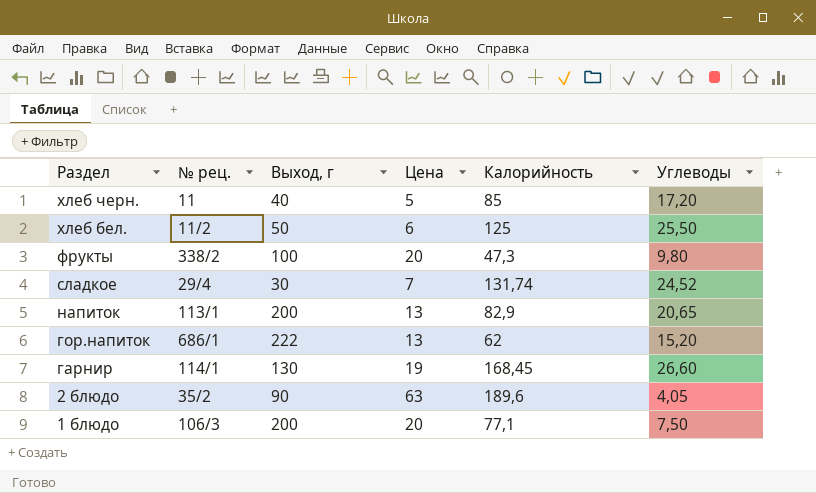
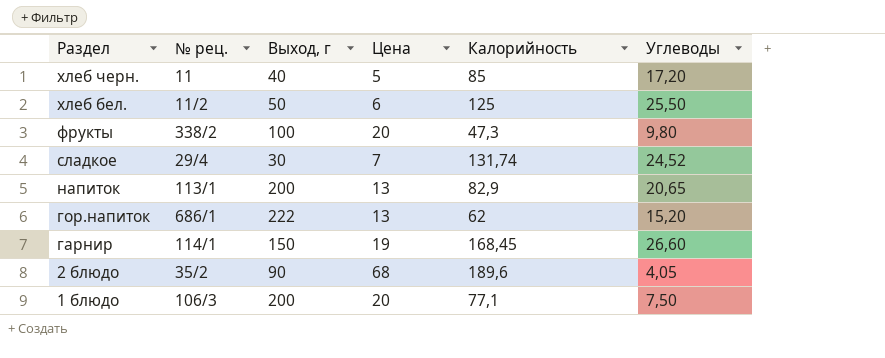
гарнир | Выход, г: 130 -> 150
2 блюдо | Цена: 63 -> 68

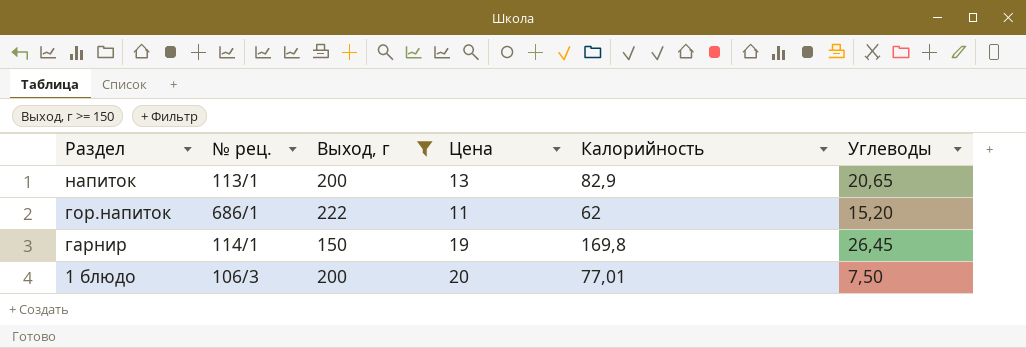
filter: none -> Выход, г >= 150
гор.напиток | Цена: 13 -> 11
гарнир | Калорийность: 168,45 -> 169,8
гарнир | Углеводы: 26,60 -> 26,45
1 блюдо | Калорийность: 77,1 -> 77,01

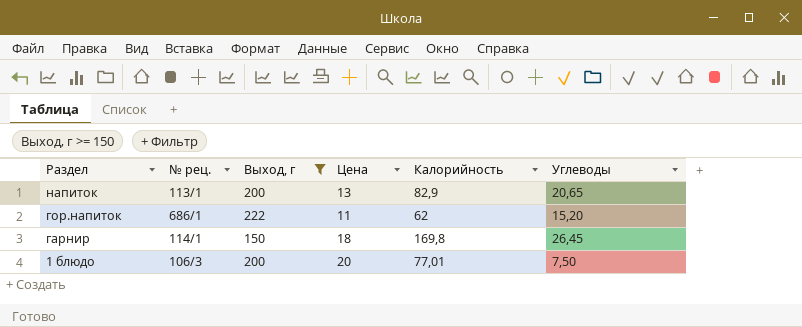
гарнир | Цена: 19 -> 18

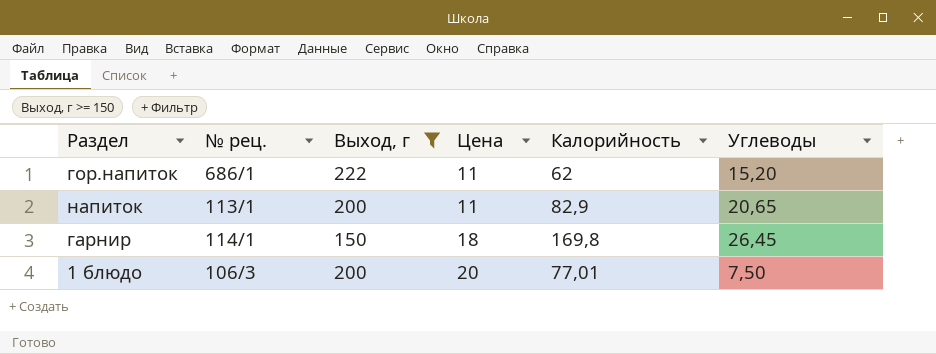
row order: Раздел descending -> Цена ascending
напиток | Цена: 13 -> 11

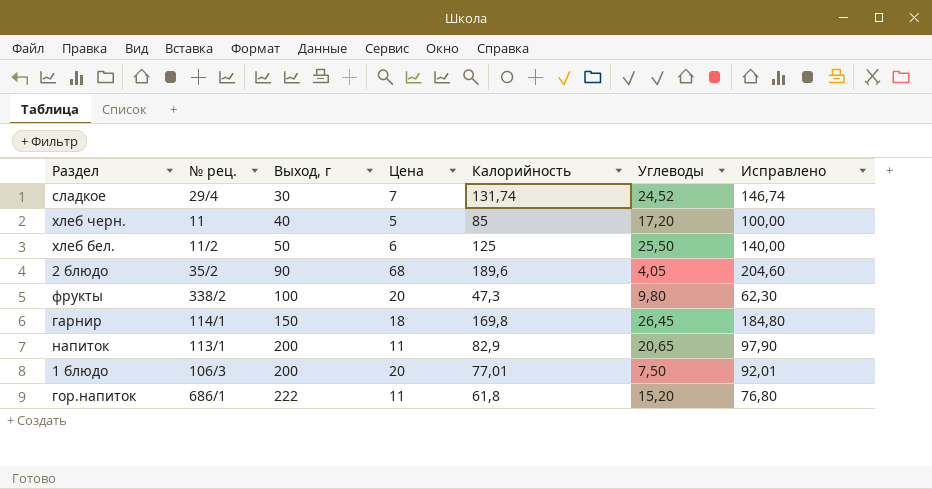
filter: Выход, г >= 150 -> none
row order: Цена ascending -> Выход, г ascending
column Исправлено | formula: none -> [Калорийность] + 15
гор.напиток | Калорийность: 62 -> 61,8

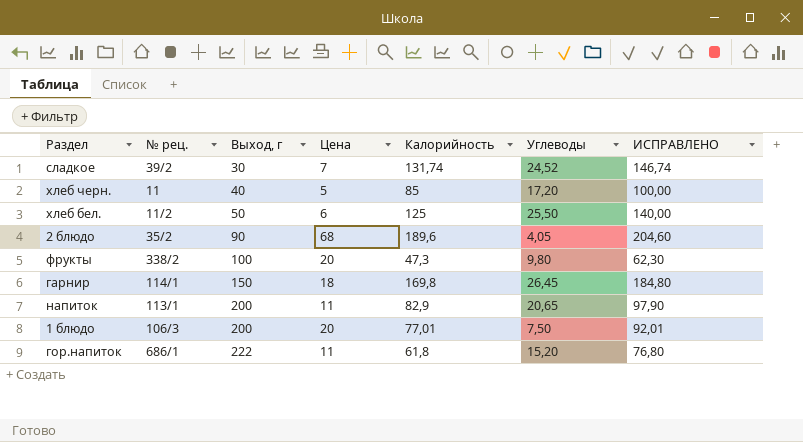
column name: Исправлено -> ИСПРАВЛЕНО
сладкое | № рец.: 29/4 -> 39/2

